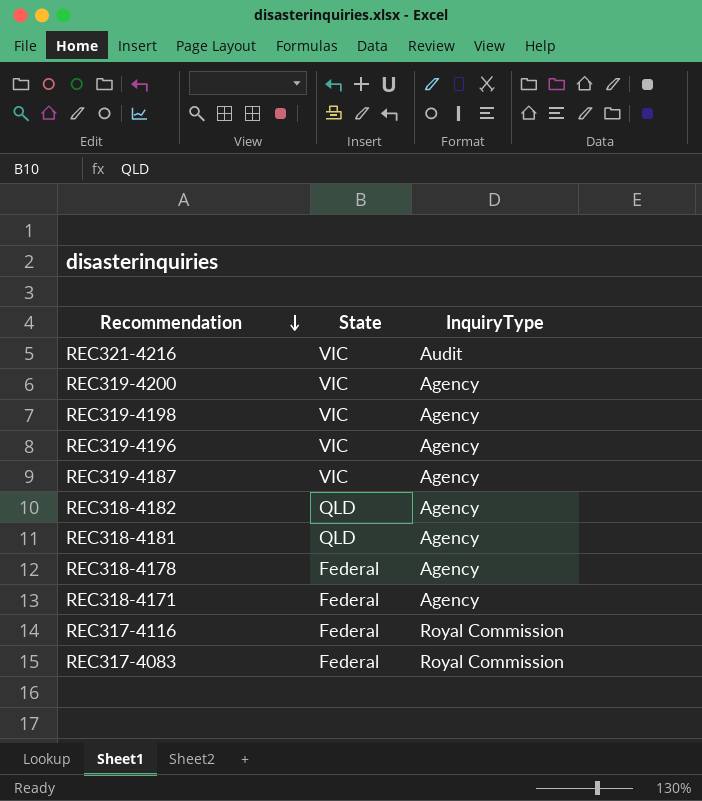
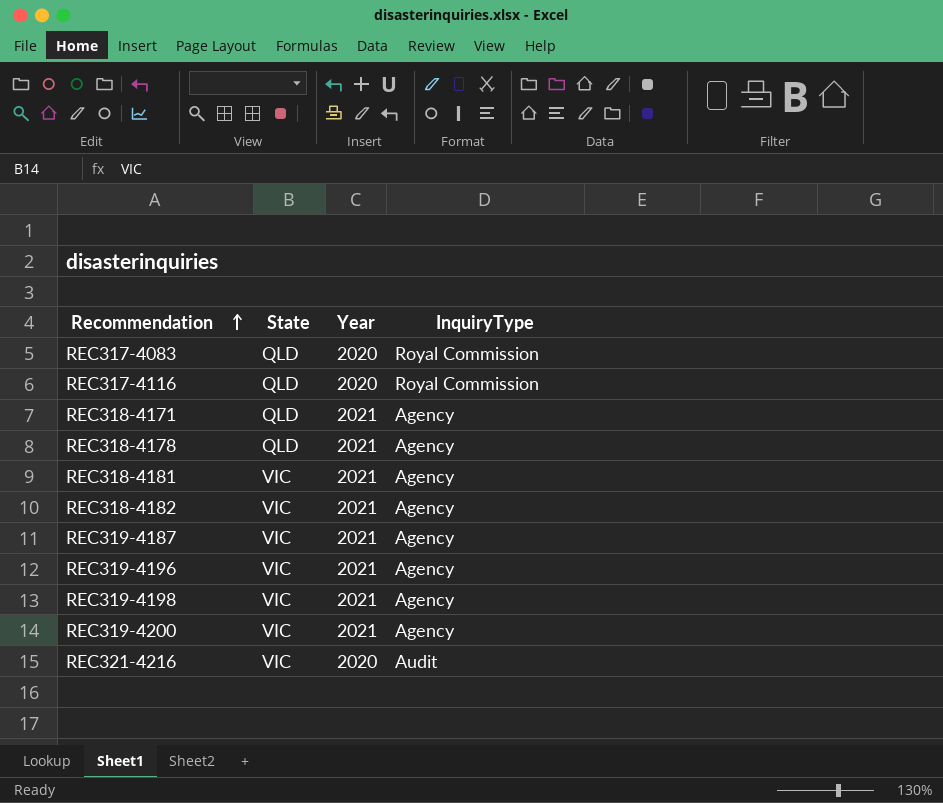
row order: Recommendation descending -> Recommendation ascending
column Year | position: none -> 3
REC317-4083 | State: Federal -> QLD
REC317-4116 | State: Federal -> QLD
REC318-4171 | State: Federal -> QLD
REC318-4178 | State: Federal -> QLD
REC318-4181 | State: QLD -> VIC
REC318-4182 | State: QLD -> VIC

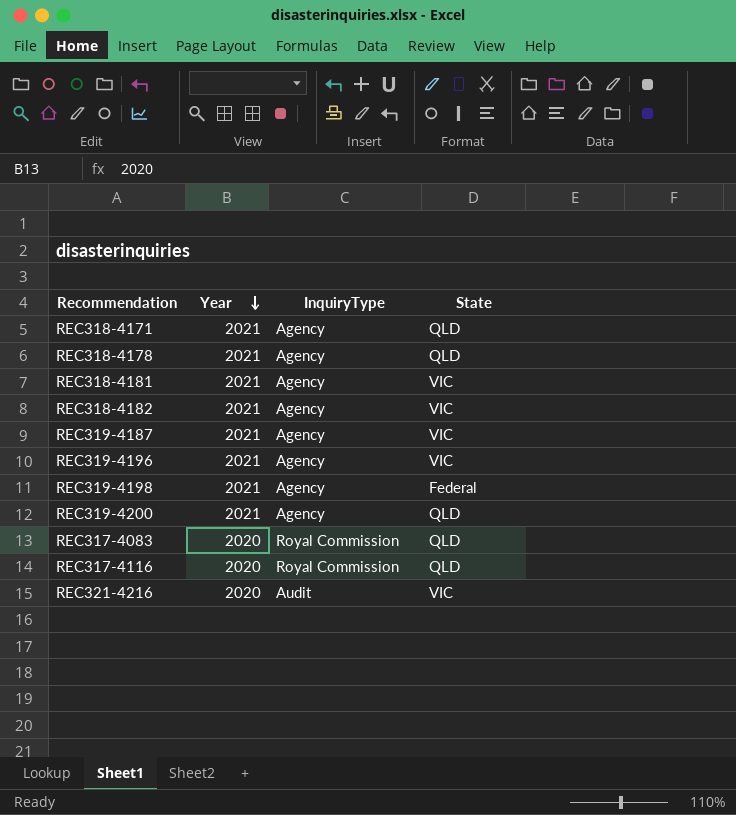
row order: Recommendation ascending -> Year descending
column State | position: 2 -> 4
REC319-4198 | State: VIC -> Federal
REC319-4200 | State: VIC -> QLD

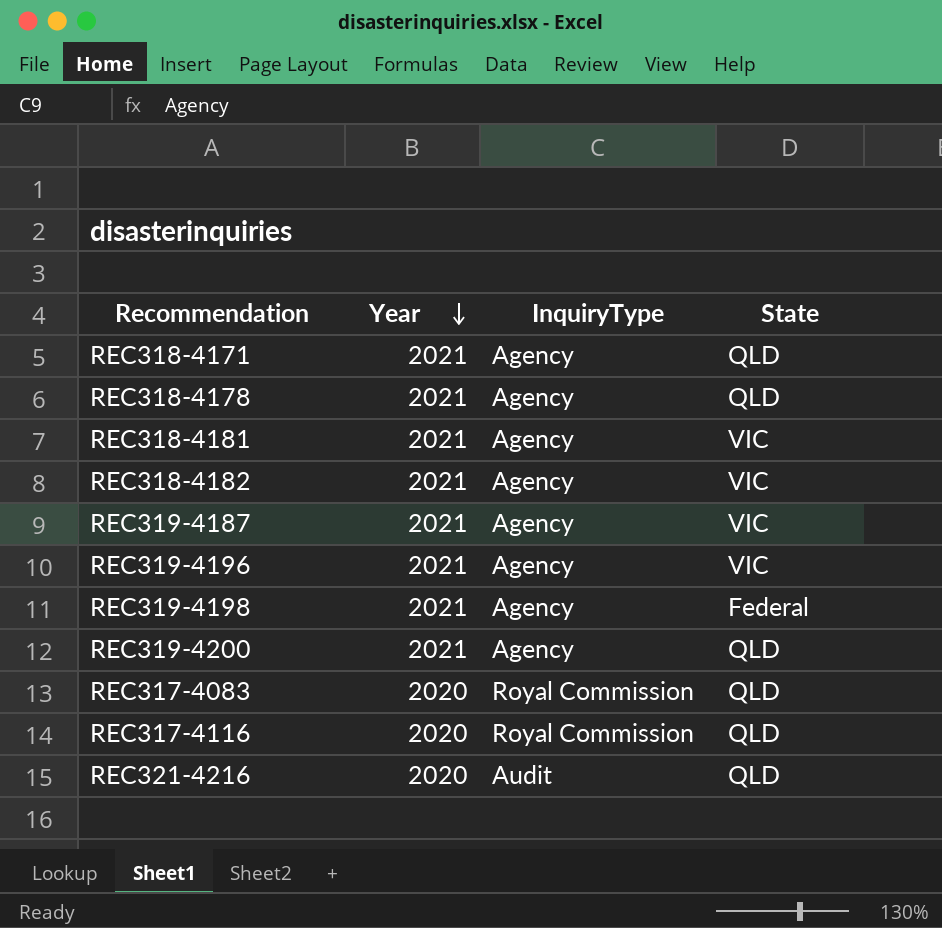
REC321-4216 | State: VIC -> QLD

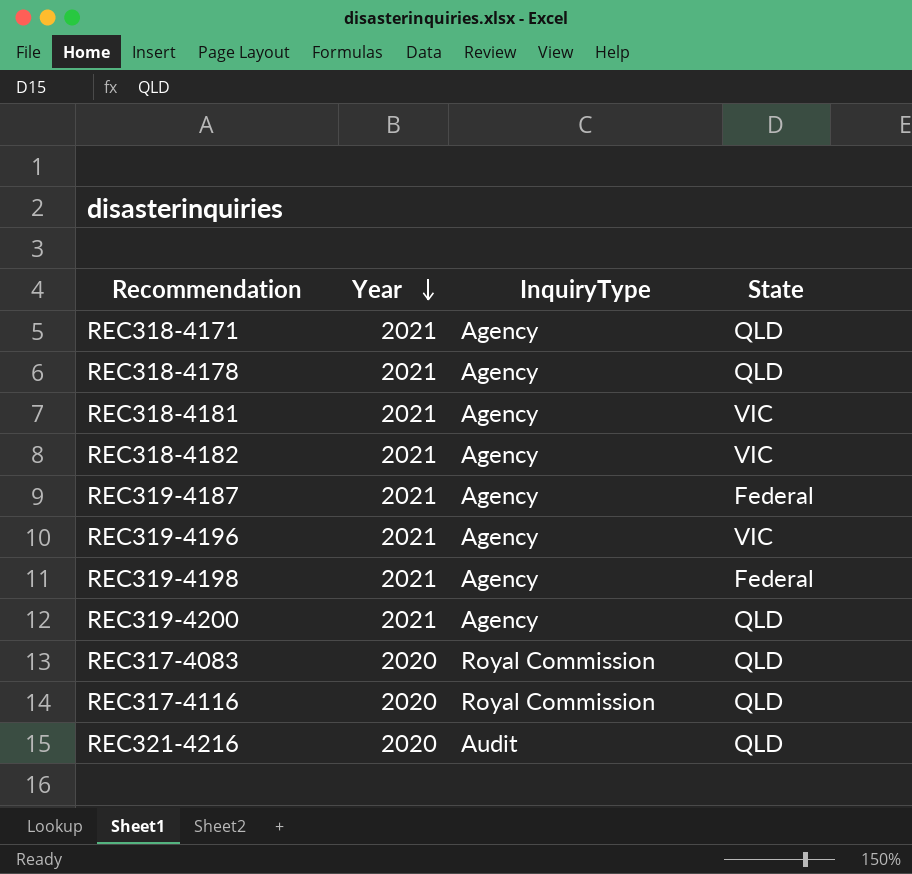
REC319-4187 | State: VIC -> Federal

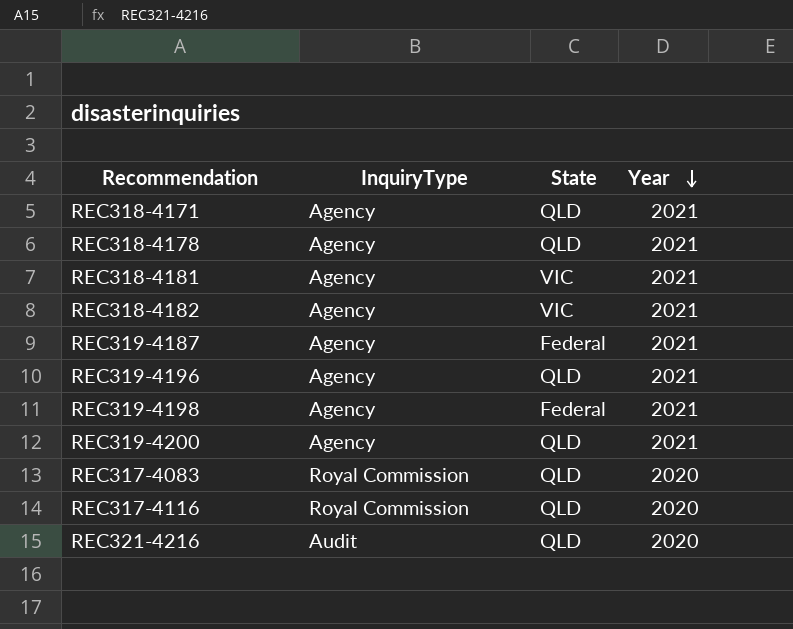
column Year | position: 2 -> 4
REC319-4196 | State: VIC -> QLD

